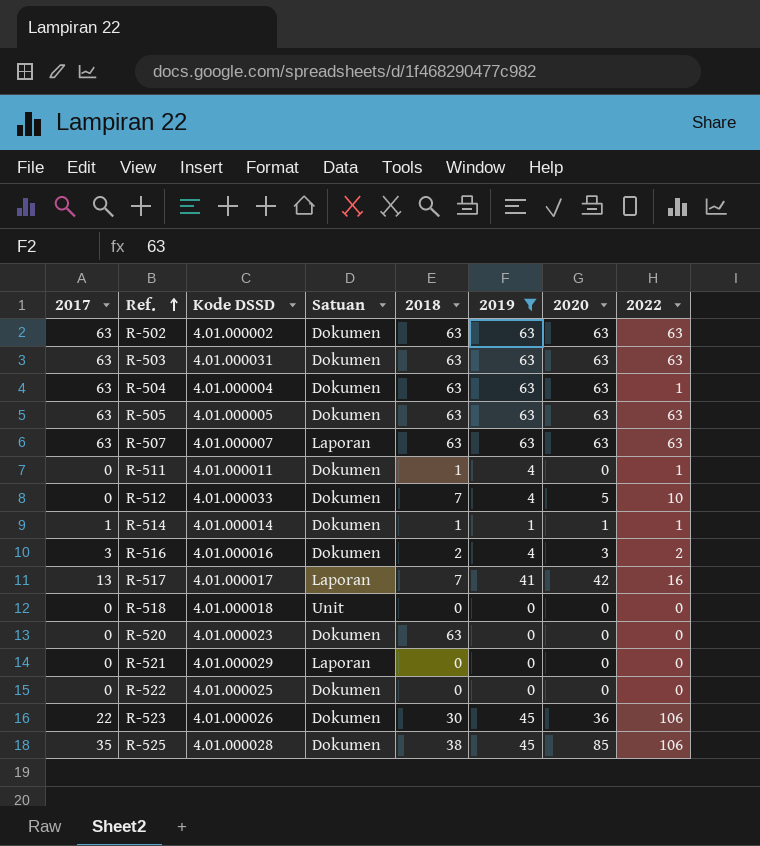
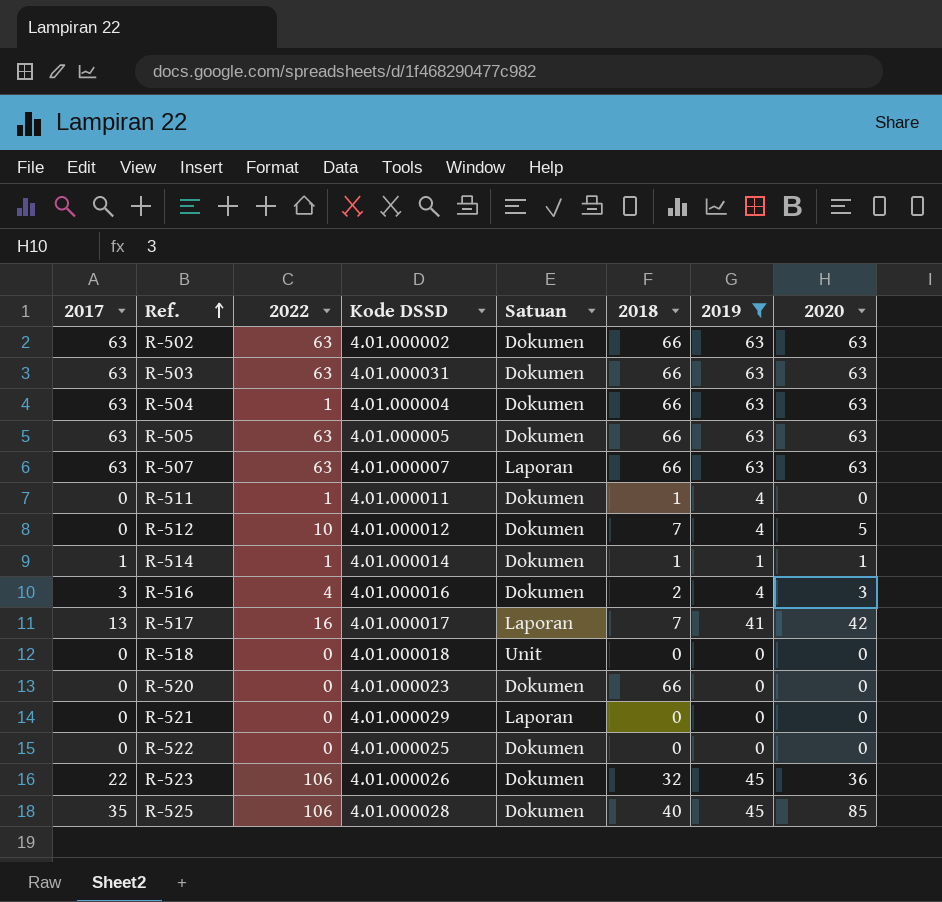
column 2022 | position: 8 -> 3
R-502 | 2018: 63 -> 66
R-503 | 2018: 63 -> 66
R-504 | 2018: 63 -> 66
R-505 | 2018: 63 -> 66
R-507 | 2018: 63 -> 66
R-512 | Kode DSSD: 4.01.000033 -> 4.01.000012
R-516 | 2022: 2 -> 4
R-520 | 2018: 63 -> 66
R-523 | 2018: 30 -> 32
R-525 | 2018: 38 -> 40

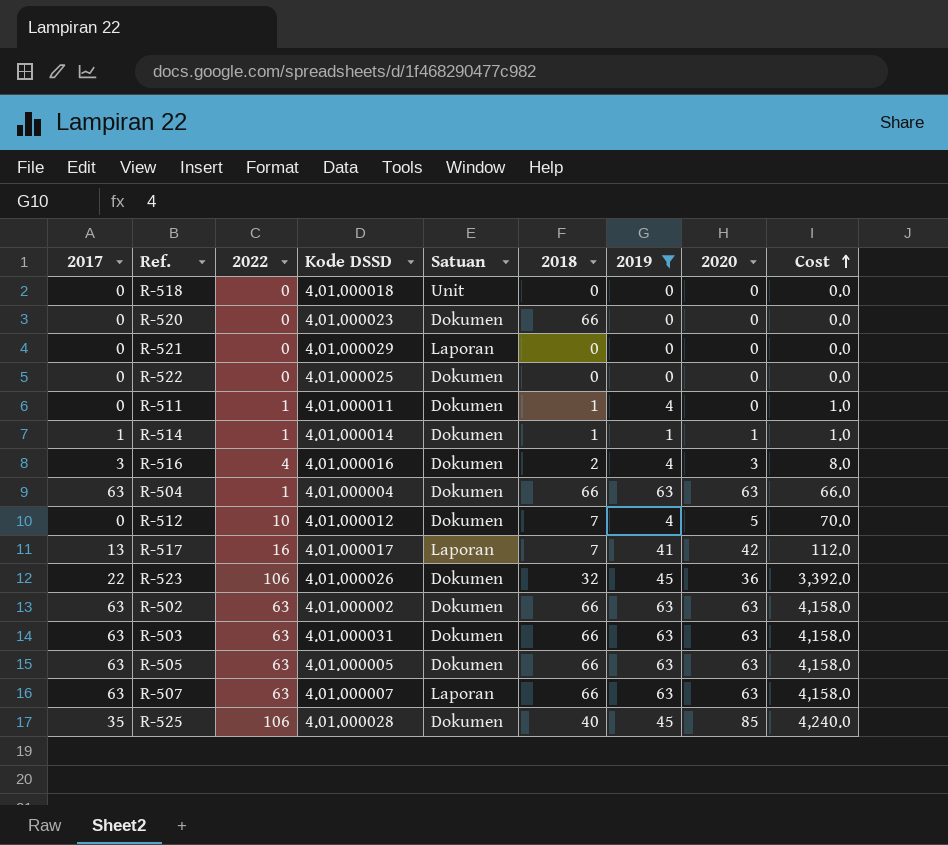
row order: Ref. ascending -> Cost ascending
column Cost | formula: none -> [2022] * [2018]

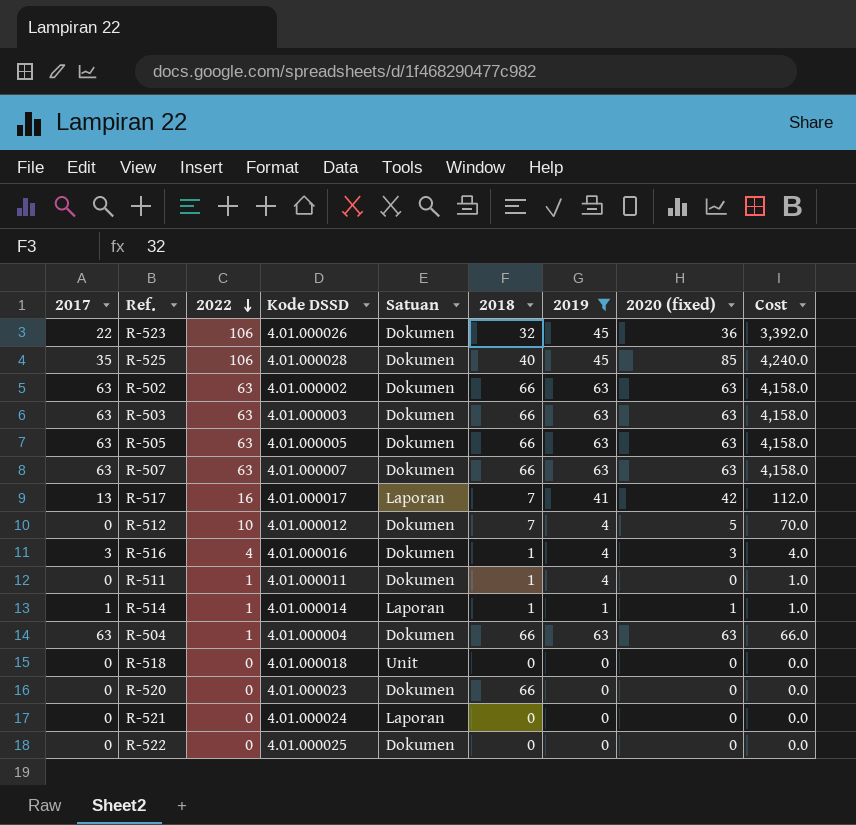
row order: Cost ascending -> 2022 descending
column name: 2020 -> 2020 (fixed)
R-503 | Kode DSSD: 4.01.000031 -> 4.01.000003
R-507 | Satuan: Laporan -> Dokumen
R-516 | 2018: 2 -> 1
R-516 | Cost: 8.0 -> 4.0
R-514 | Satuan: Dokumen -> Laporan
R-521 | Kode DSSD: 4.01.000029 -> 4.01.000024

